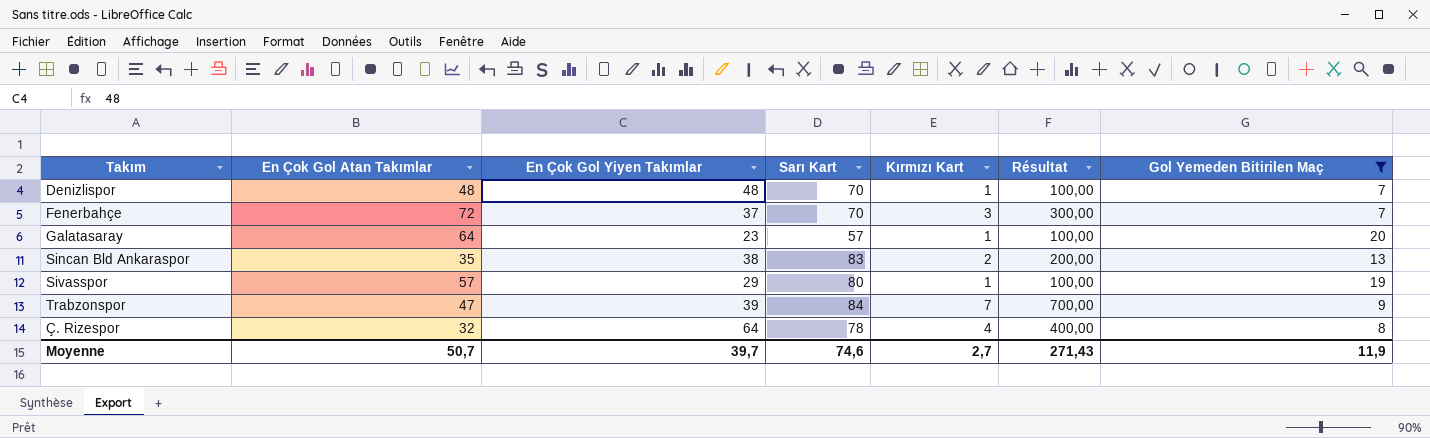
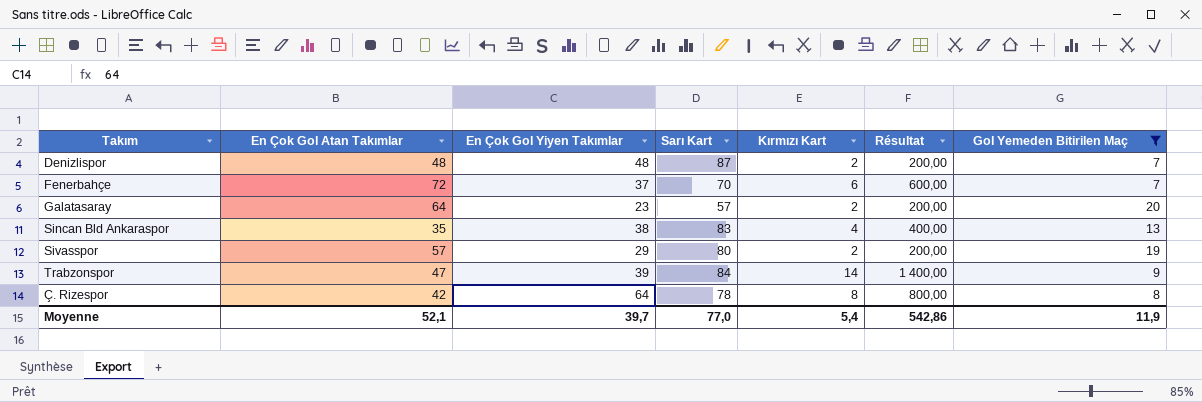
Denizlispor | Sarı Kart: 70 -> 87
Denizlispor | Kırmızı Kart: 1 -> 2
Denizlispor | Résultat: 100,00 -> 200,00
Fenerbahçe | Kırmızı Kart: 3 -> 6
Fenerbahçe | Résultat: 300,00 -> 600,00
Galatasaray | Kırmızı Kart: 1 -> 2
Galatasaray | Résultat: 100,00 -> 200,00
Sincan Bld Ankaraspor | Kırmızı Kart: 2 -> 4
Sincan Bld Ankaraspor | Résultat: 200,00 -> 400,00
Sivasspor | Kırmızı Kart: 1 -> 2
Sivasspor | Résultat: 100,00 -> 200,00
Trabzonspor | Kırmızı Kart: 7 -> 14
Trabzonspor | Résultat: 700,00 -> 1 400,00
Ç. Rizespor | En Çok Gol Atan Takımlar: 32 -> 42
Ç. Rizespor | Kırmızı Kart: 4 -> 8
Ç. Rizespor | Résultat: 400,00 -> 800,00
Moyenne | En Çok Gol Atan Takımlar: 50,7 -> 52,1
Moyenne | Sarı Kart: 74,6 -> 77,0
Moyenne | Kırmızı Kart: 2,7 -> 5,4
Moyenne | Résultat: 271,43 -> 542,86

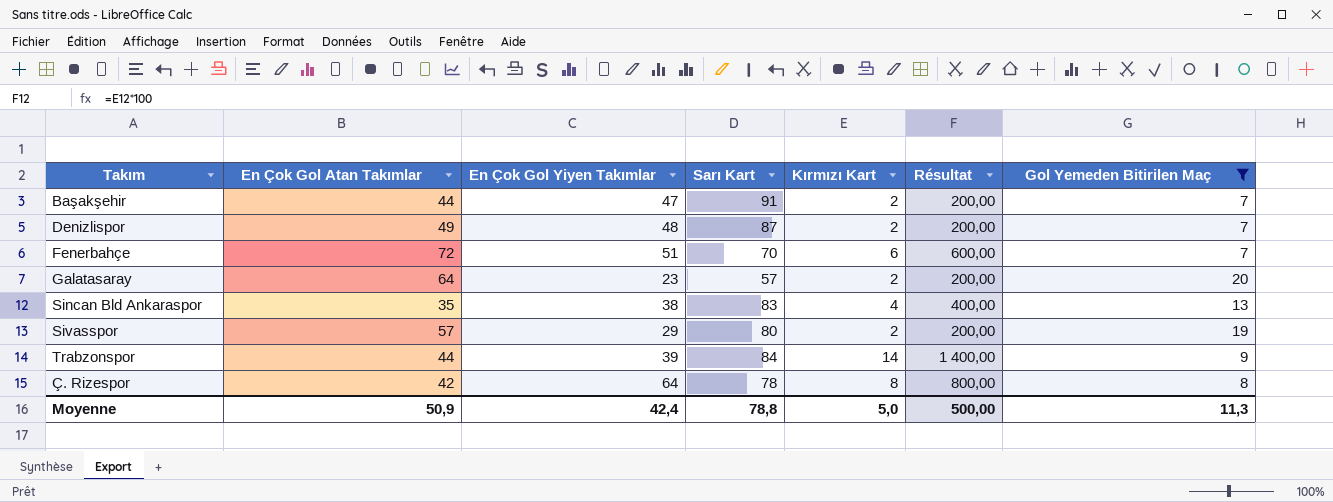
row Başakşehir: none -> 44 | 47 | 91 | 2 | 200,00 | 7
Denizlispor | En Çok Gol Atan Takımlar: 48 -> 49
Fenerbahçe | En Çok Gol Yiyen Takımlar: 37 -> 51
Trabzonspor | En Çok Gol Atan Takımlar: 47 -> 44
Moyenne | En Çok Gol Atan Takımlar: 52,1 -> 50,9
Moyenne | En Çok Gol Yiyen Takımlar: 39,7 -> 42,4
Moyenne | Sarı Kart: 77,0 -> 78,8
Moyenne | Kırmızı Kart: 5,4 -> 5,0
Moyenne | Résultat: 542,86 -> 500,00
Moyenne | Gol Yemeden Bitirilen Maç: 11,9 -> 11,3

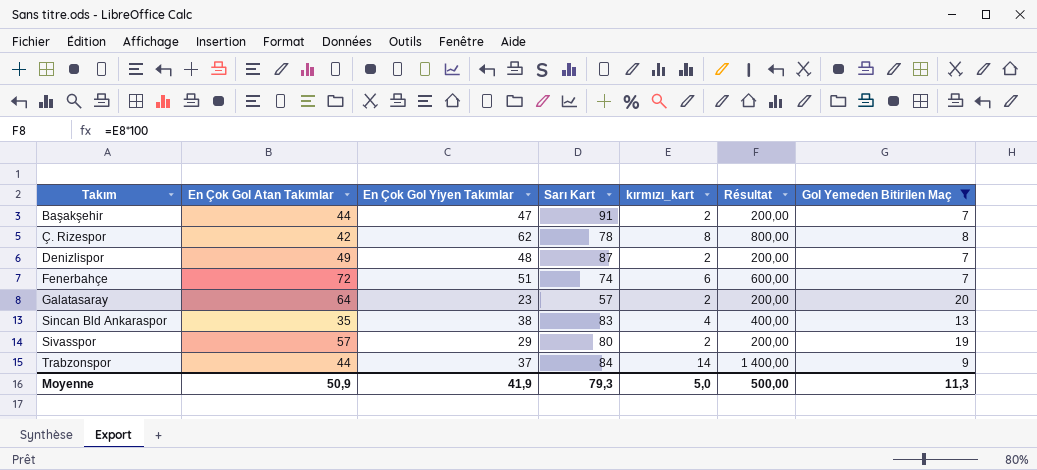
row order: none -> Takım ascending
column name: Kırmızı Kart -> kırmızı_kart
Ç. Rizespor | En Çok Gol Yiyen Takımlar: 64 -> 62
Fenerbahçe | Sarı Kart: 70 -> 74
Trabzonspor | En Çok Gol Yiyen Takımlar: 39 -> 37
Moyenne | En Çok Gol Yiyen Takımlar: 42,4 -> 41,9
Moyenne | Sarı Kart: 78,8 -> 79,3

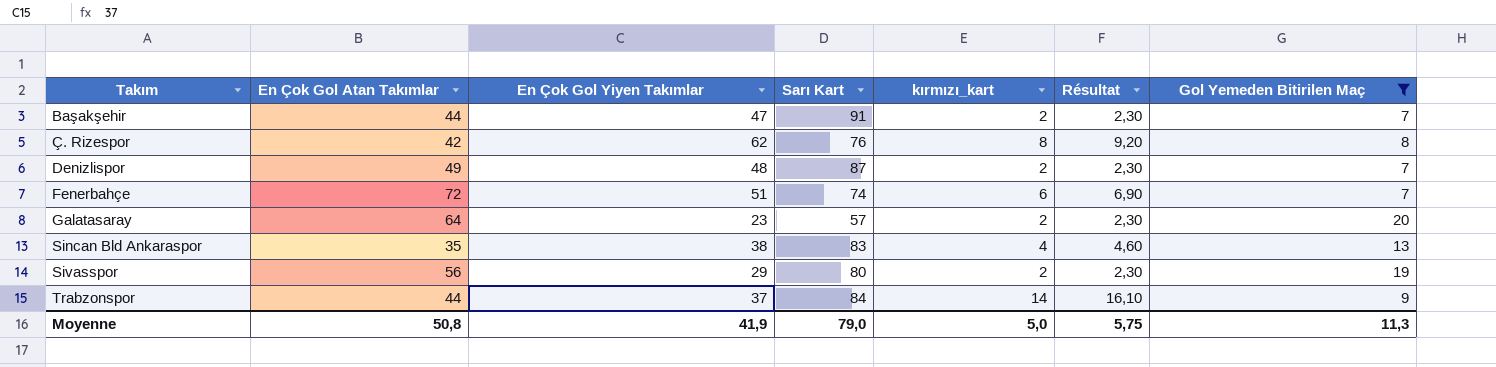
column Résultat | formula: [kırmızı_kart] * 100 -> [kırmızı_kart] * 1,15
Ç. Rizespor | Sarı Kart: 78 -> 76
Sivasspor | En Çok Gol Atan Takımlar: 57 -> 56
Moyenne | En Çok Gol Atan Takımlar: 50,9 -> 50,8
Moyenne | Sarı Kart: 79,3 -> 79,0
Moyenne | Résultat: 500,00 -> 5,75

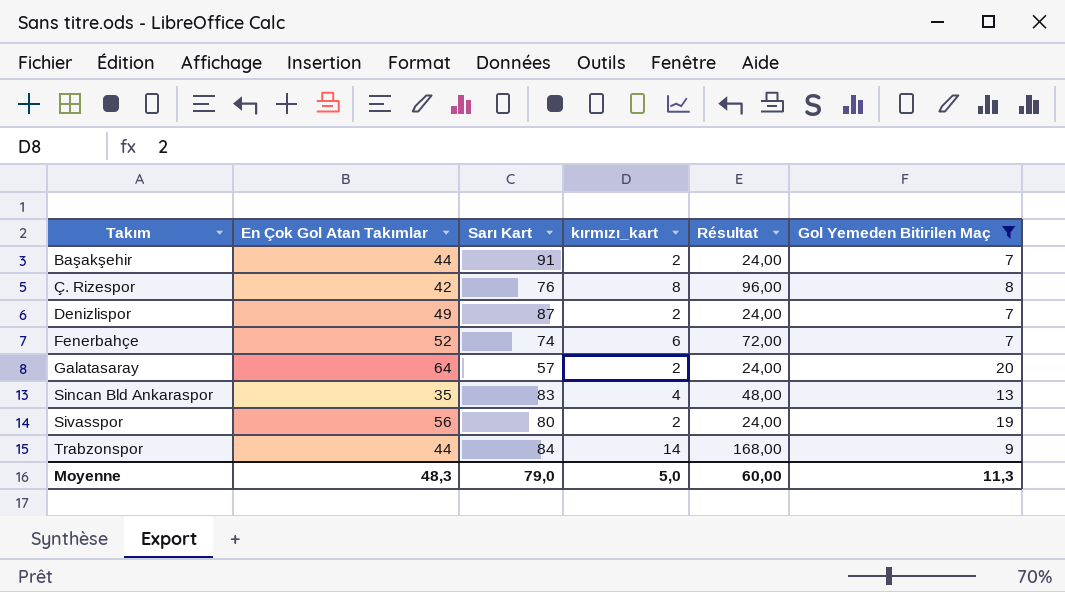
column En Çok Gol Yiyen Takımlar | position: 3 -> none
column Résultat | formula: [kırmızı_kart] * 1,15 -> [kırmızı_kart] * 12
Fenerbahçe | En Çok Gol Atan Takımlar: 72 -> 52
Moyenne | En Çok Gol Atan Takımlar: 50,8 -> 48,3
Moyenne | Résultat: 5,75 -> 60,00

